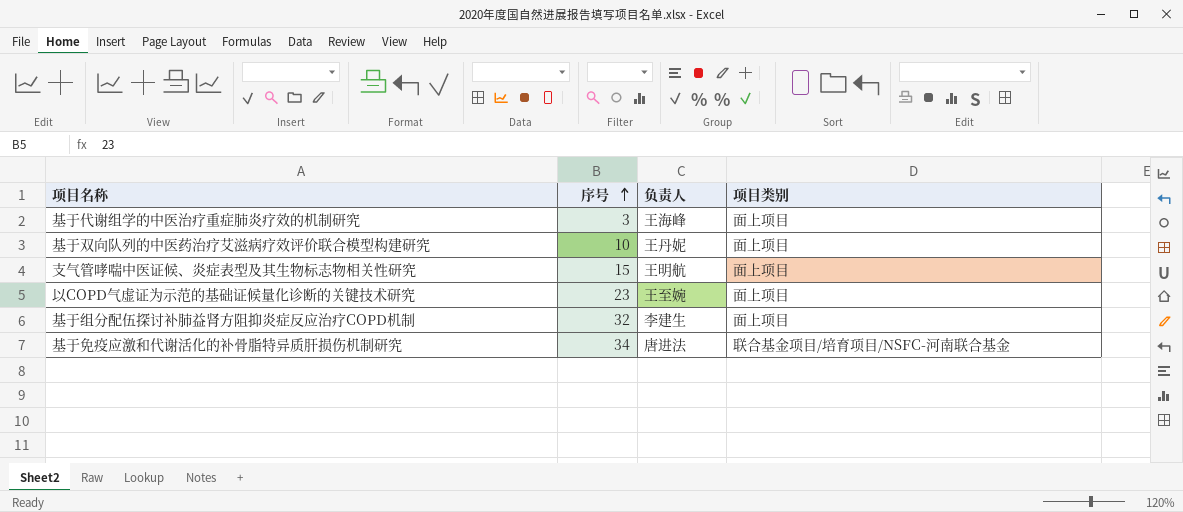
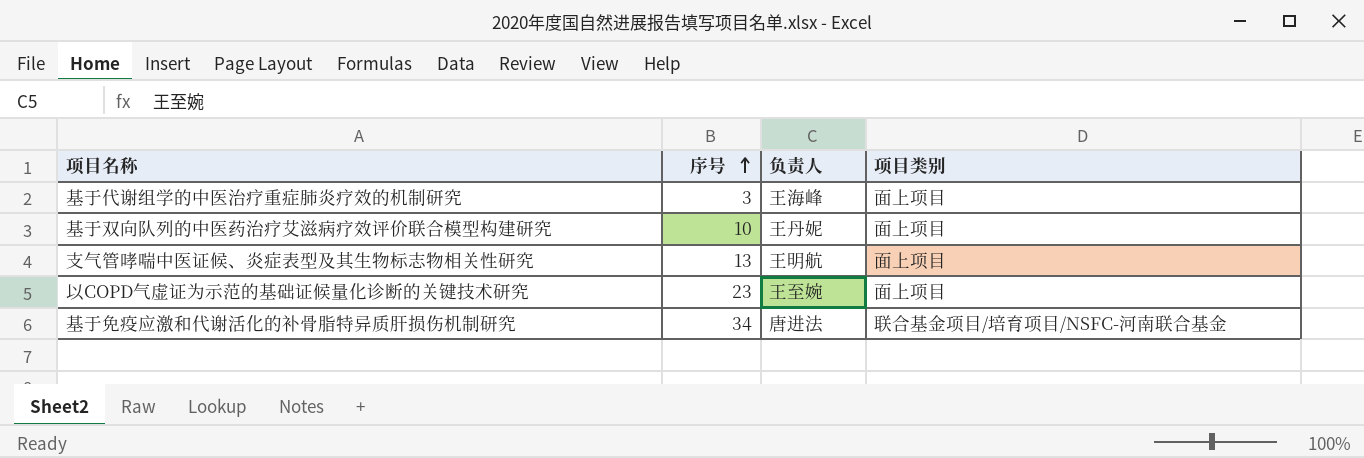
row 基于组分配伍探讨补肺益肾方阻抑炎症反应治疗COPD机制: 32 | 李建生 | 面上项目 -> none
支气管哮喘中医证候、炎症表型及其生物标志物相关性研究 | 序号: 15 -> 13

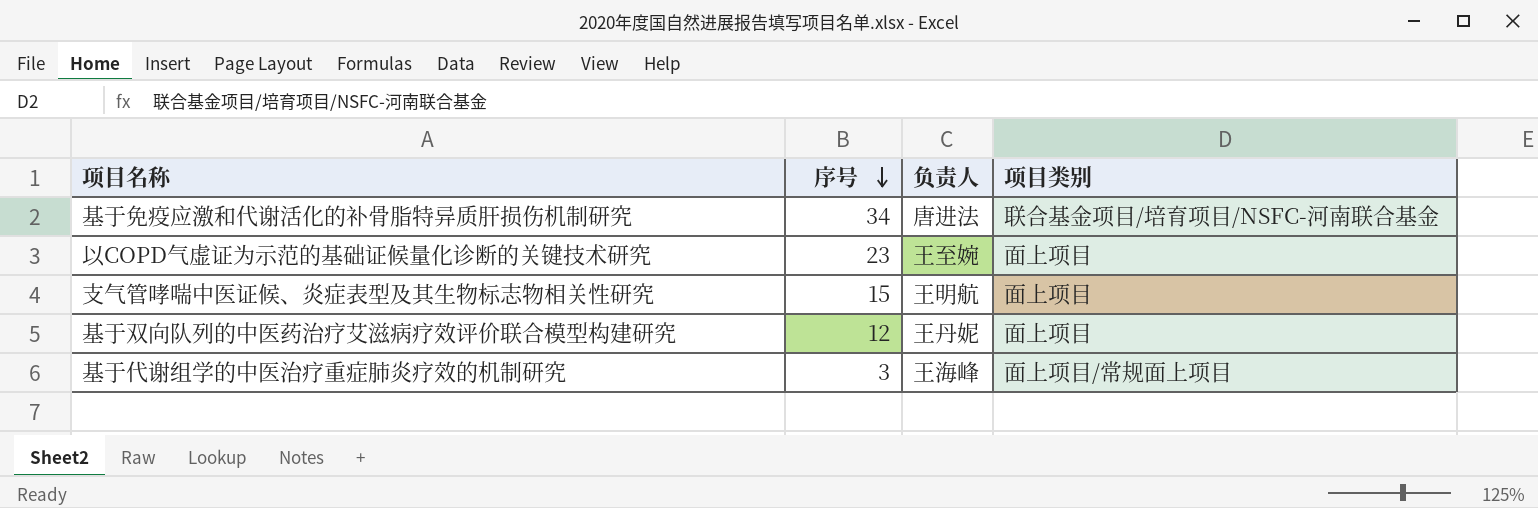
row order: 序号 ascending -> 序号 descending
支气管哮喘中医证候、炎症表型及其生物标志物相关性研究 | 序号: 13 -> 15
基于双向队列的中医药治疗艾滋病疗效评价联合模型构建研究 | 序号: 10 -> 12
基于代谢组学的中医治疗重症肺炎疗效的机制研究 | 项目类别: 面上项目 -> 面上项目/常规面上项目

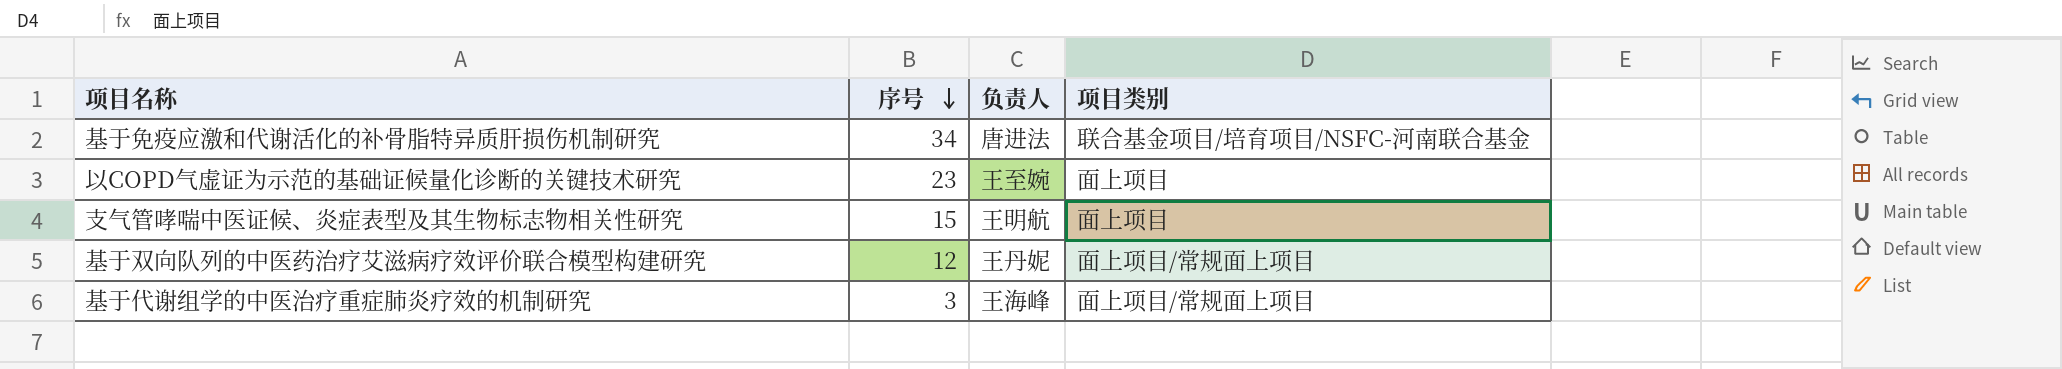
基于双向队列的中医药治疗艾滋病疗效评价联合模型构建研究 | 项目类别: 面上项目 -> 面上项目/常规面上项目

